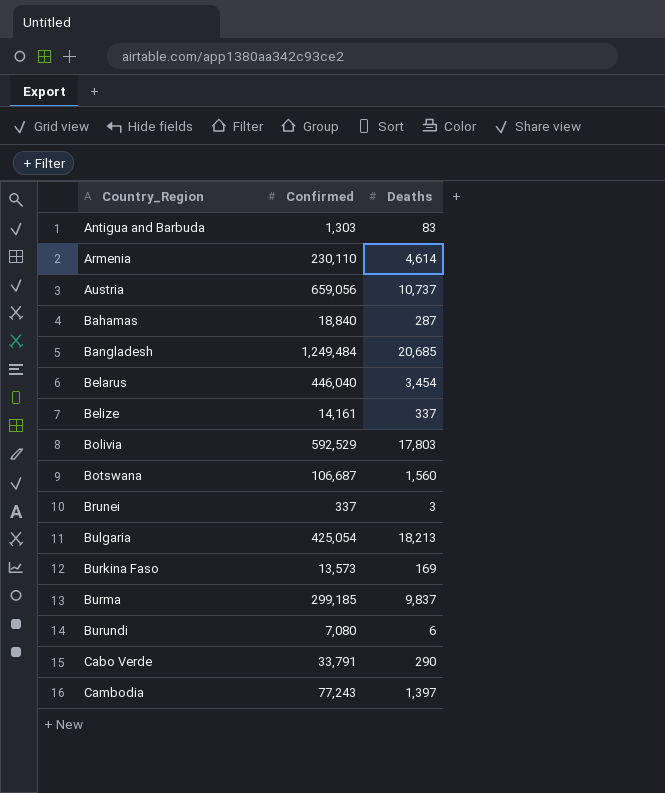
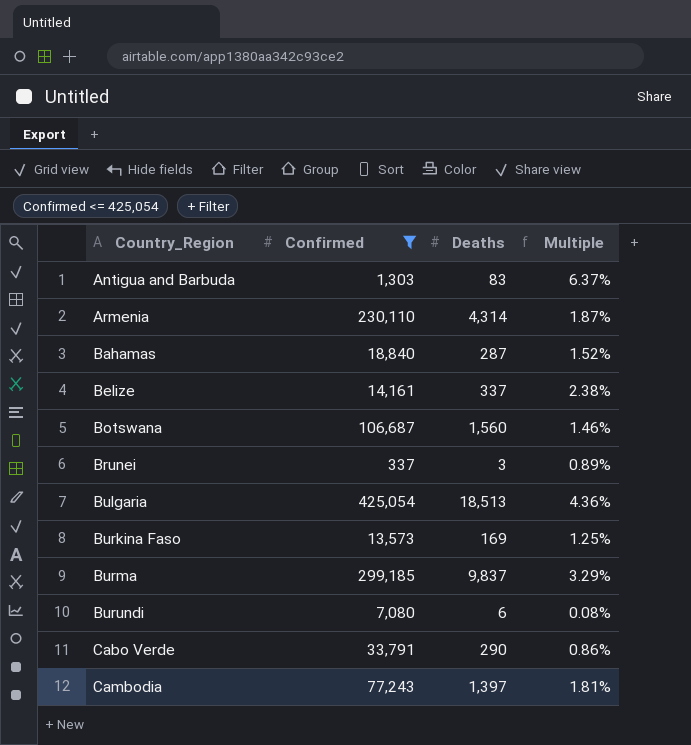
filter: none -> Confirmed <= 425,054
column Multiple | formula: none -> [Deaths] / [Confirmed]
Armenia | Deaths: 4,614 -> 4,314
Bulgaria | Deaths: 18,213 -> 18,513

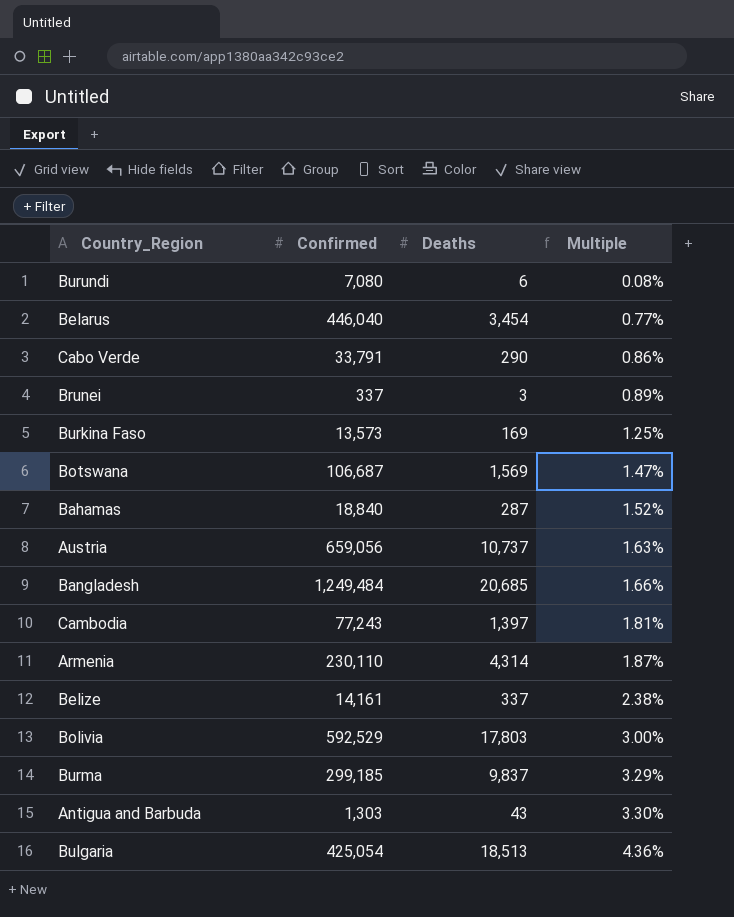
filter: Confirmed <= 425,054 -> none
row order: Country_Region ascending -> Multiple ascending
Botswana | Deaths: 1,560 -> 1,569
Botswana | Multiple: 1.46% -> 1.47%
Antigua and Barbuda | Deaths: 83 -> 43
Antigua and Barbuda | Multiple: 6.37% -> 3.30%

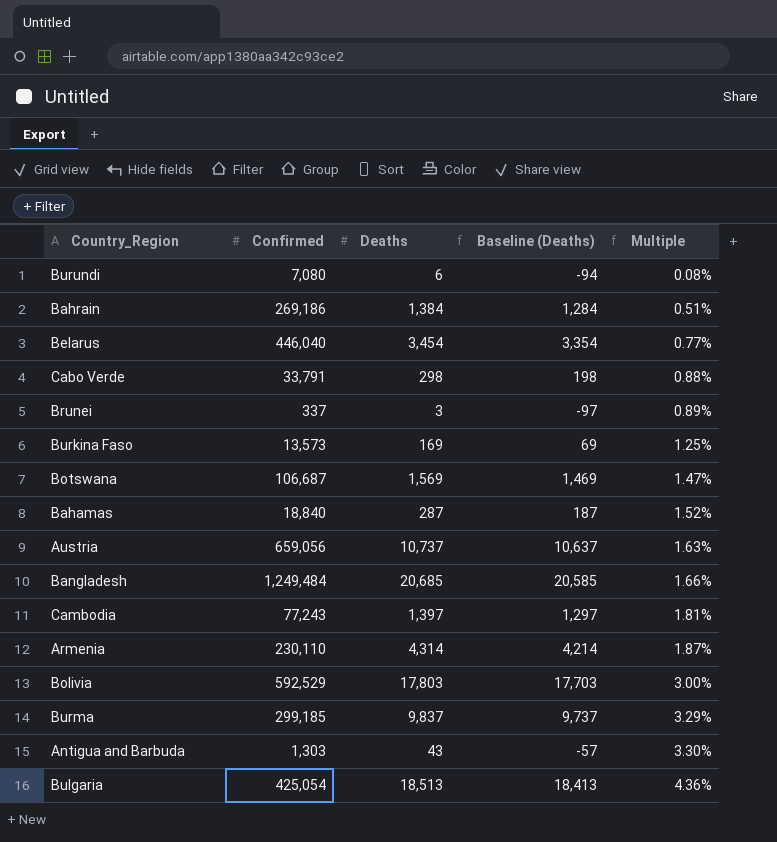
column Baseline (Deaths) | formula: none -> [Deaths] - 100
row Belize: 14,161 | 337 | 2.38% -> none
row Bahrain: none -> 269,186 | 1,384 | 1,284 | 0.51%
Cabo Verde | Deaths: 290 -> 298
Cabo Verde | Multiple: 0.86% -> 0.88%

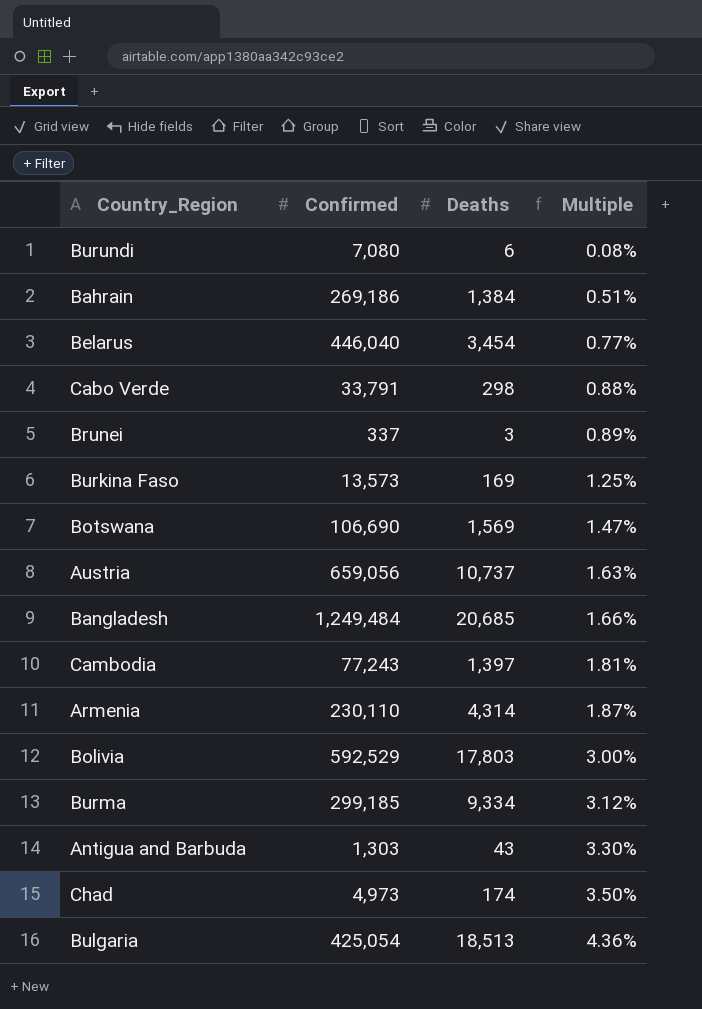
column Baseline (Deaths) | formula: [Deaths] - 100 -> none
row Bahamas: 18,840 | 287 | 187 | 1.52% -> none
Botswana | Confirmed: 106,687 -> 106,690
Burma | Deaths: 9,837 -> 9,334
Burma | Multiple: 3.29% -> 3.12%
row Chad: none -> 4,973 | 174 | 3.50%

